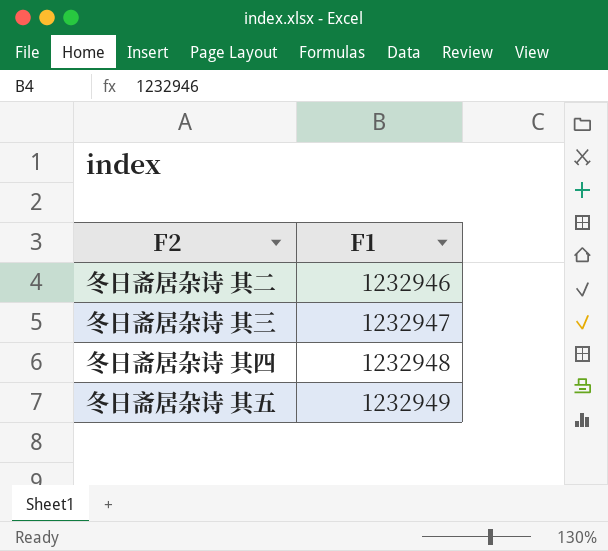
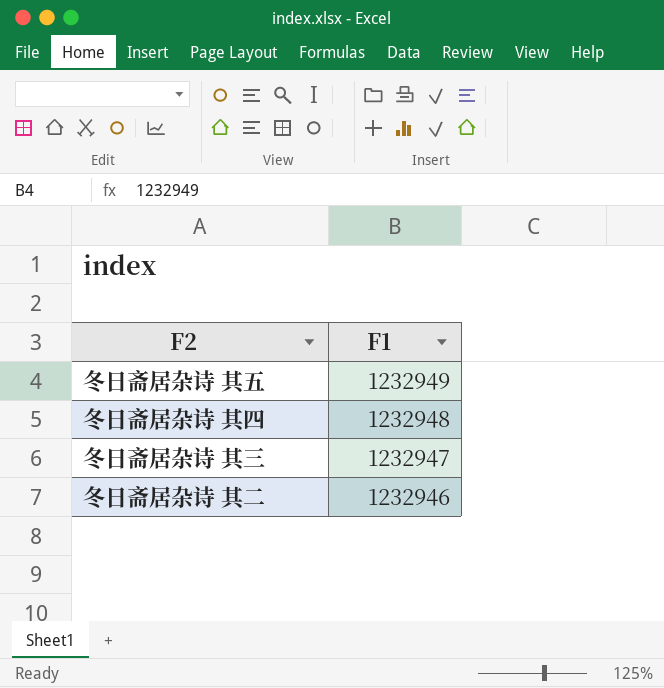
row order: F1 ascending -> F1 descending

